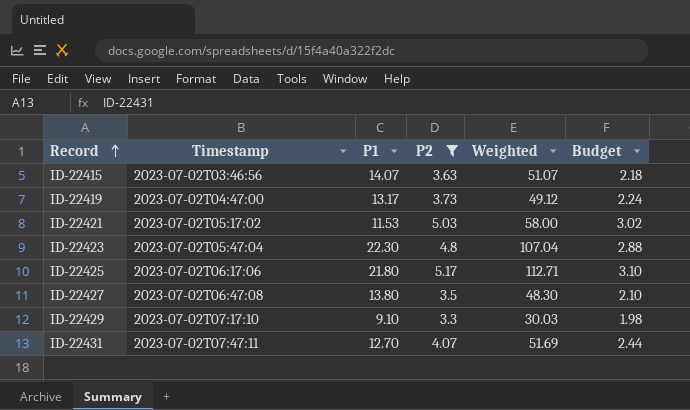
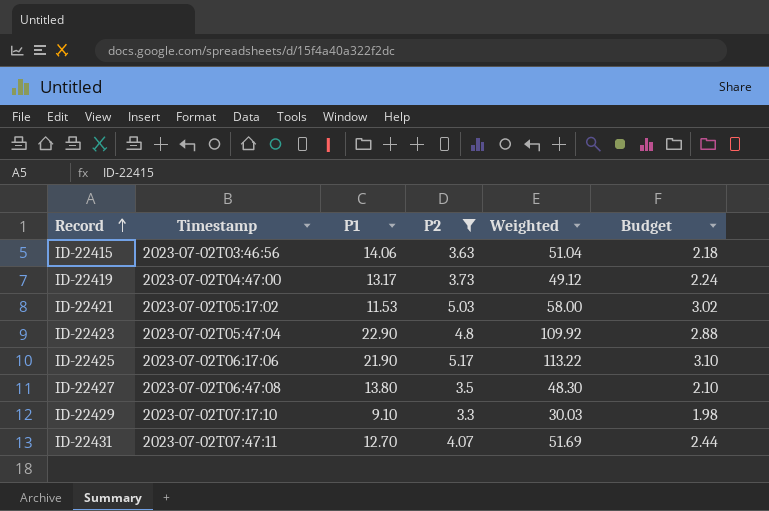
ID-22415 | P1: 14.07 -> 14.06
ID-22415 | Weighted: 51.07 -> 51.04
ID-22423 | P1: 22.30 -> 22.90
ID-22423 | Weighted: 107.04 -> 109.92
ID-22425 | P1: 21.80 -> 21.90
ID-22425 | Weighted: 112.71 -> 113.22

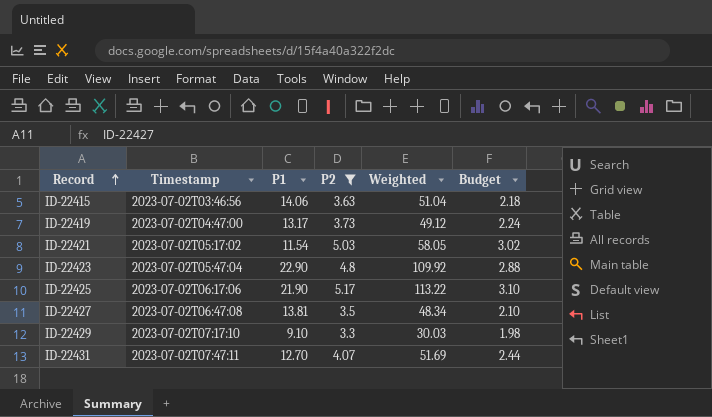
ID-22421 | P1: 11.53 -> 11.54
ID-22421 | Weighted: 58.00 -> 58.05
ID-22427 | P1: 13.80 -> 13.81
ID-22427 | Weighted: 48.30 -> 48.34

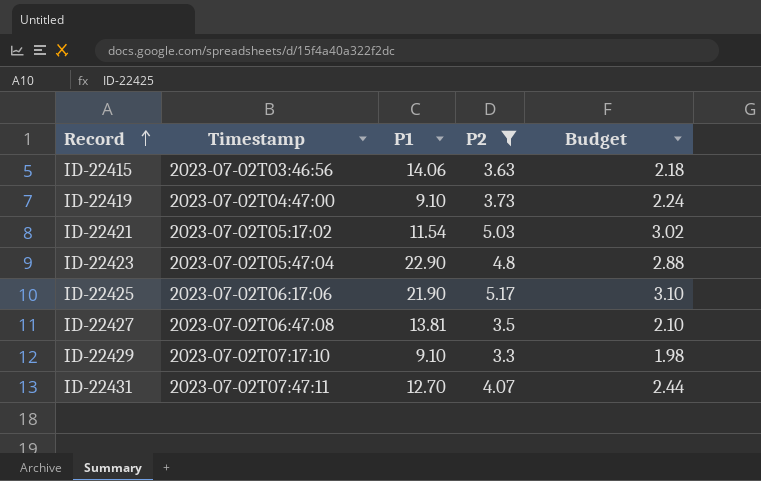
column Weighted | formula: [P1] * [P2] -> none
ID-22419 | P1: 13.17 -> 9.10

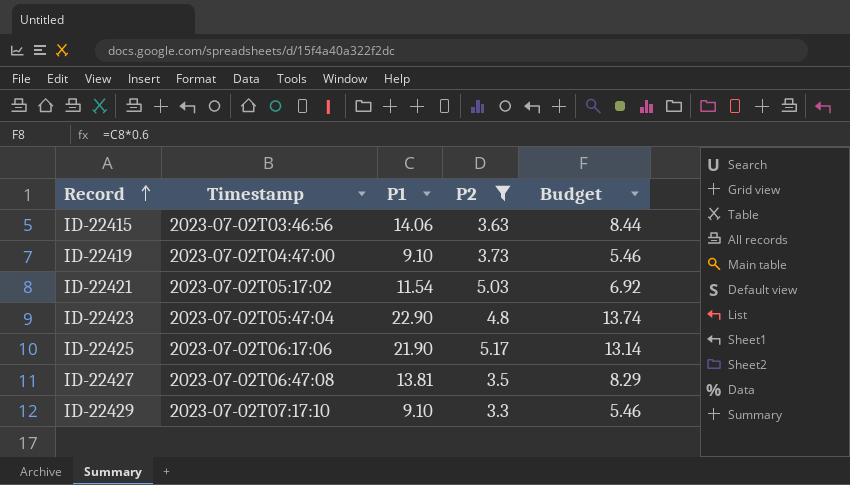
column Budget | formula: [P2] * 0.6 -> [P1] * 0.6
row ID-22431: 2023-07-02T07:47:11 | 12.70 | 4.07 | 2.44 -> none

